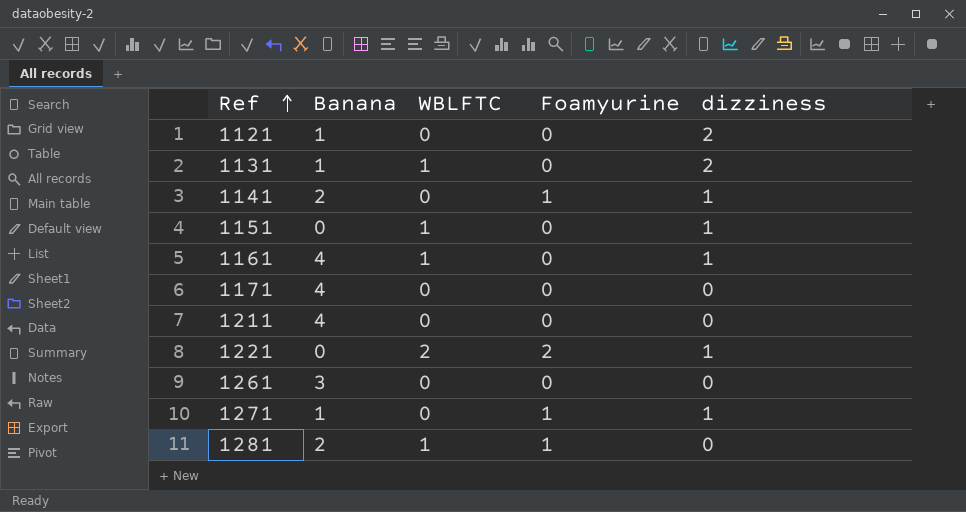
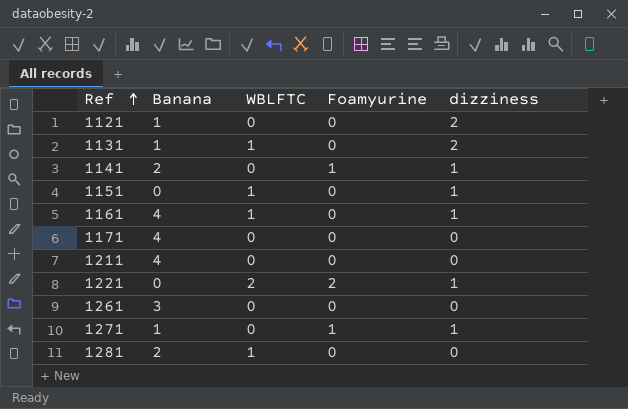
1281 | Foamyurine: 1 -> 0

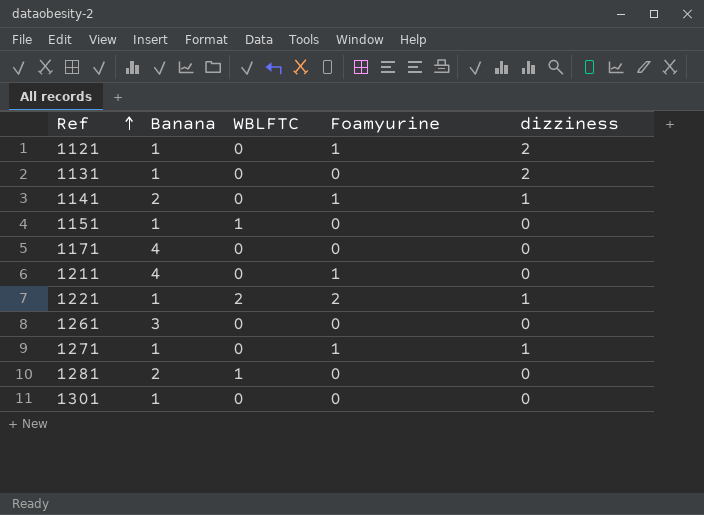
row 1161: 4 | 1 | 0 | 1 -> none
1121 | Foamyurine: 0 -> 1
1131 | WBLFTC: 1 -> 0
1151 | Banana: 0 -> 1
1151 | dizziness: 1 -> 0
1211 | Foamyurine: 0 -> 1
1221 | Banana: 0 -> 1
row 1301: none -> 1 | 0 | 0 | 0

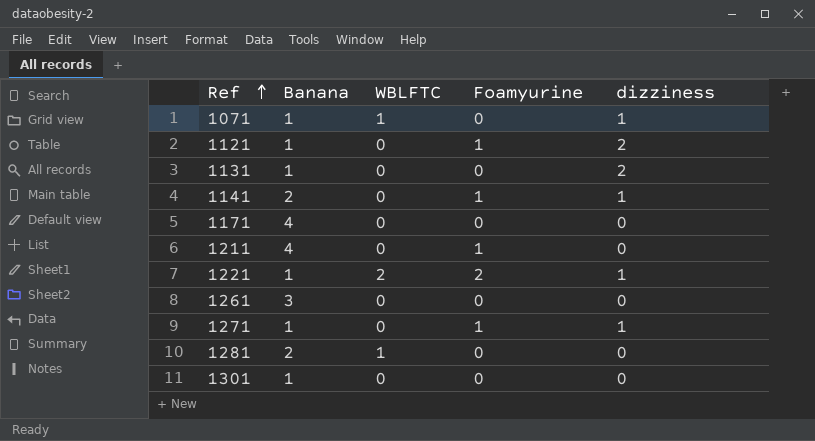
row 1151: 1 | 1 | 0 | 0 -> none
row 1071: none -> 1 | 1 | 0 | 1

